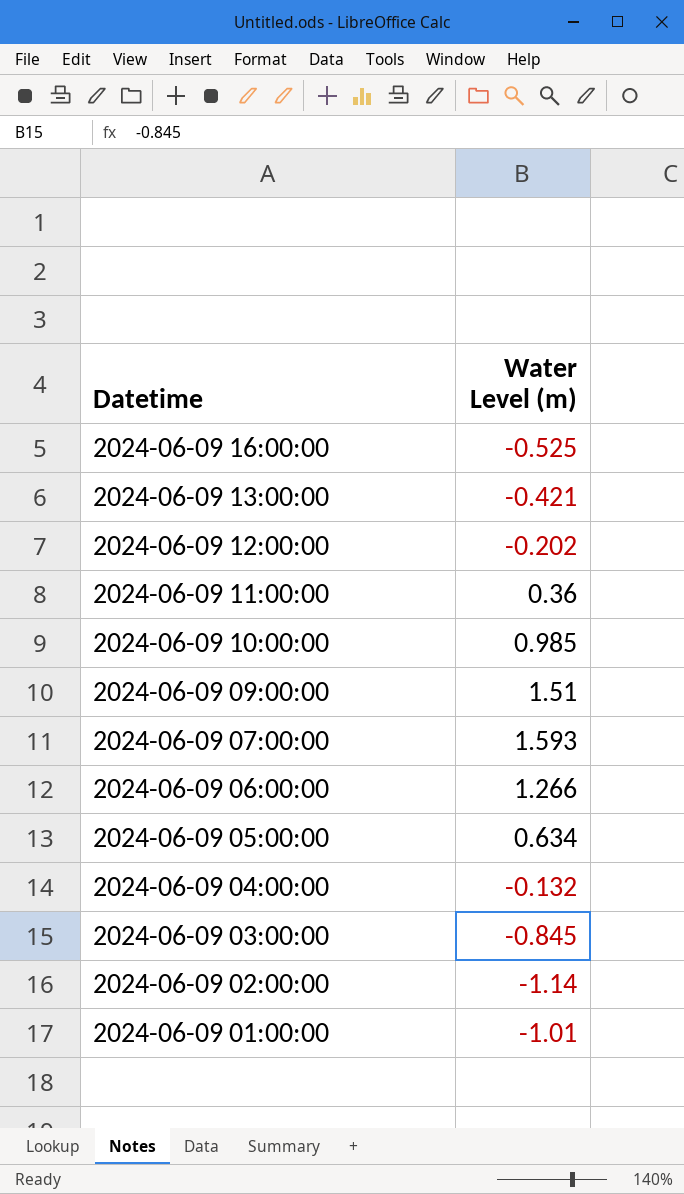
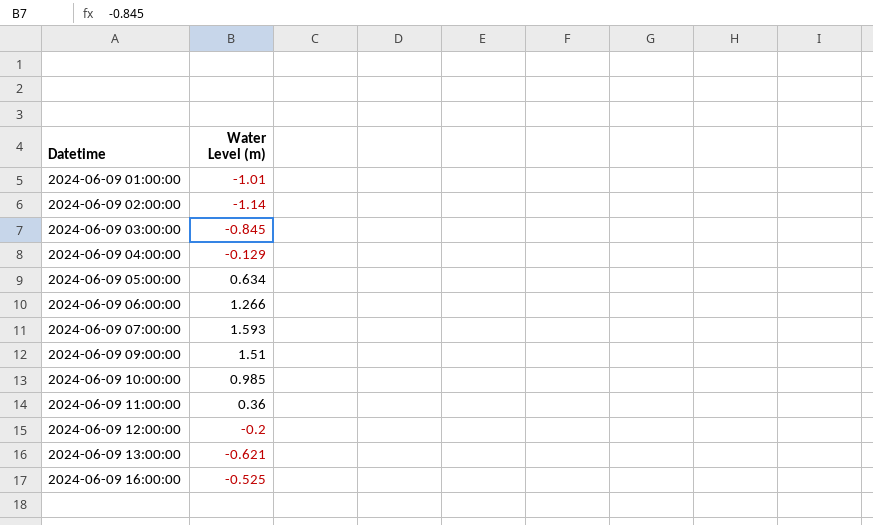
row order: Datetime descending -> Datetime ascending
2024-06-09 04:00:00 | Water Level (m): -0.132 -> -0.129
2024-06-09 12:00:00 | Water Level (m): -0.202 -> -0.2
2024-06-09 13:00:00 | Water Level (m): -0.421 -> -0.621

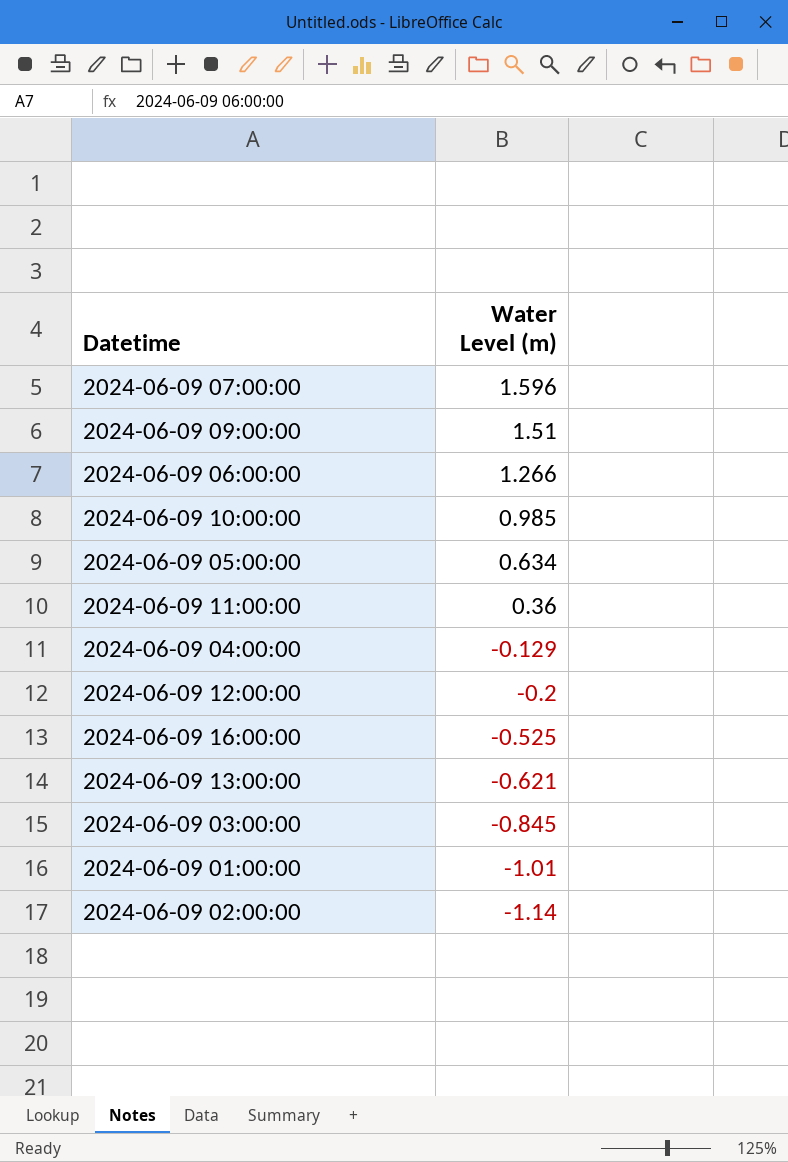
row order: Datetime ascending -> Water Level (m) descending
2024-06-09 07:00:00 | Water Level (m): 1.593 -> 1.596

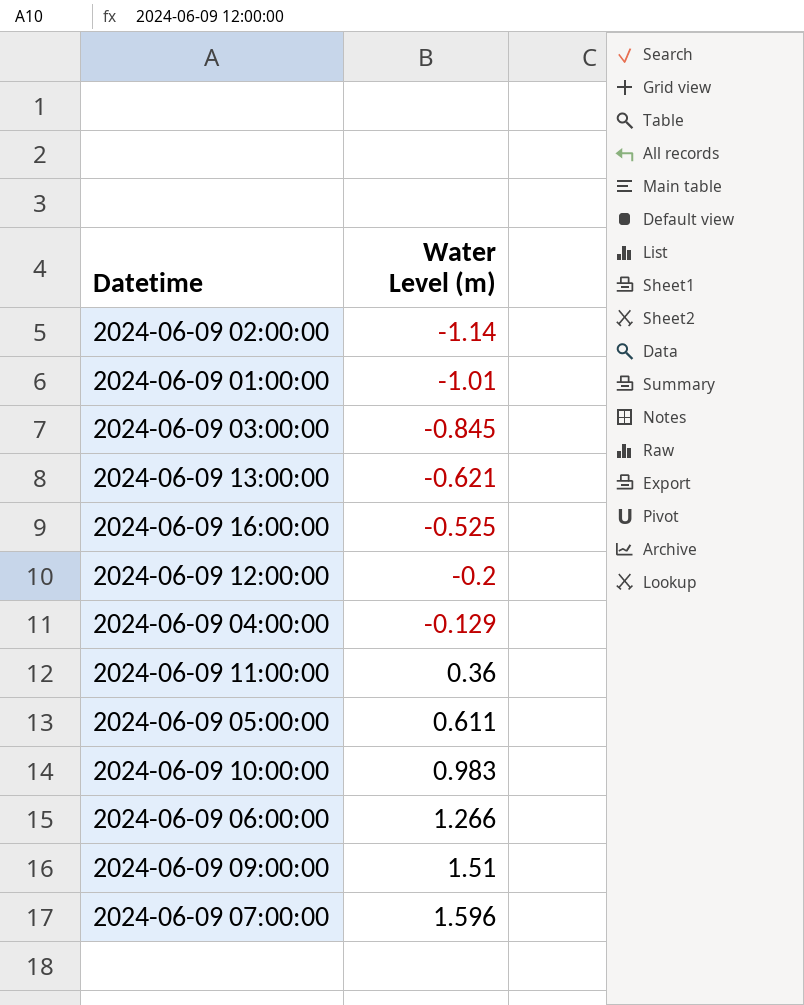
row order: Water Level (m) descending -> Water Level (m) ascending
2024-06-09 05:00:00 | Water Level (m): 0.634 -> 0.611
2024-06-09 10:00:00 | Water Level (m): 0.985 -> 0.983

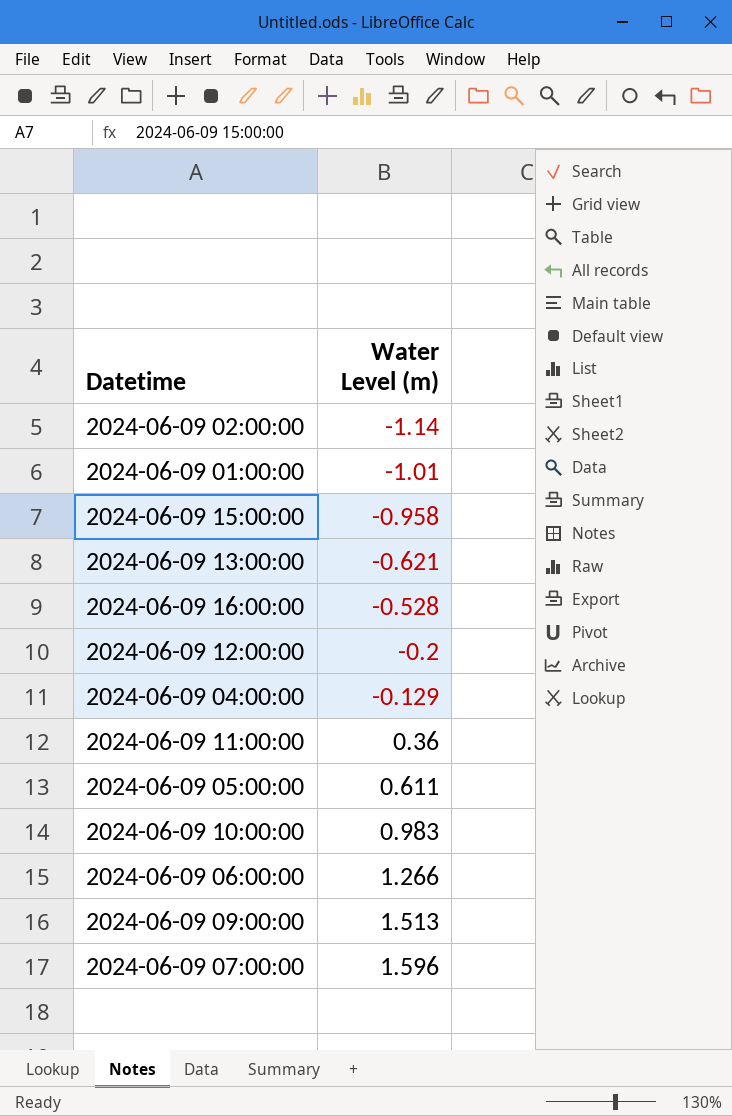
row 2024-06-09 03:00:00: -0.845 -> none
row 2024-06-09 15:00:00: none -> -0.958
2024-06-09 16:00:00 | Water Level (m): -0.525 -> -0.528
2024-06-09 09:00:00 | Water Level (m): 1.51 -> 1.513

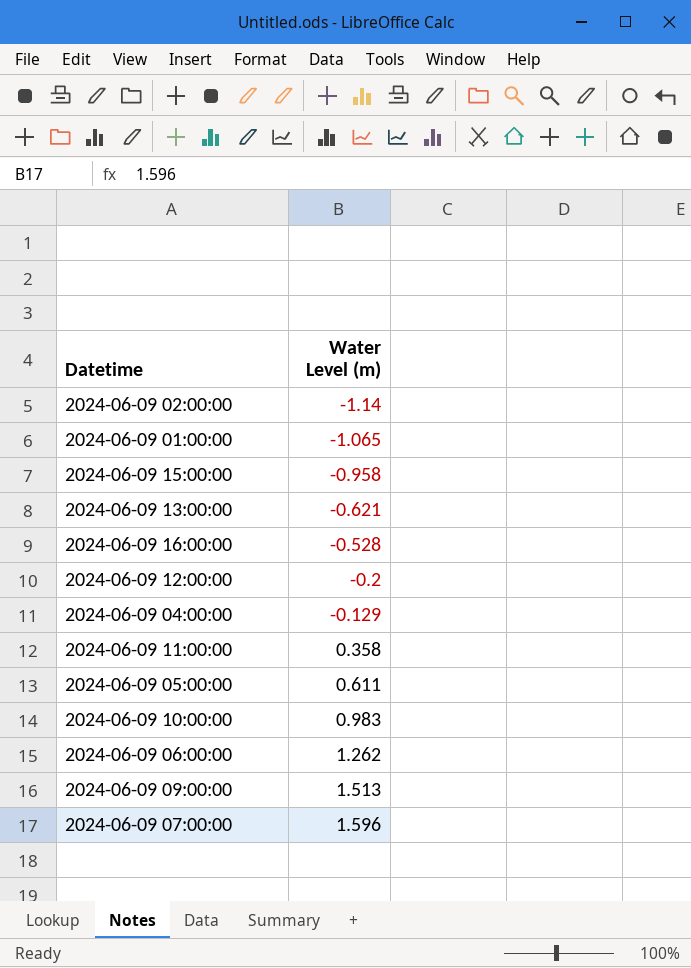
2024-06-09 01:00:00 | Water Level (m): -1.01 -> -1.065
2024-06-09 11:00:00 | Water Level (m): 0.36 -> 0.358
2024-06-09 06:00:00 | Water Level (m): 1.266 -> 1.262

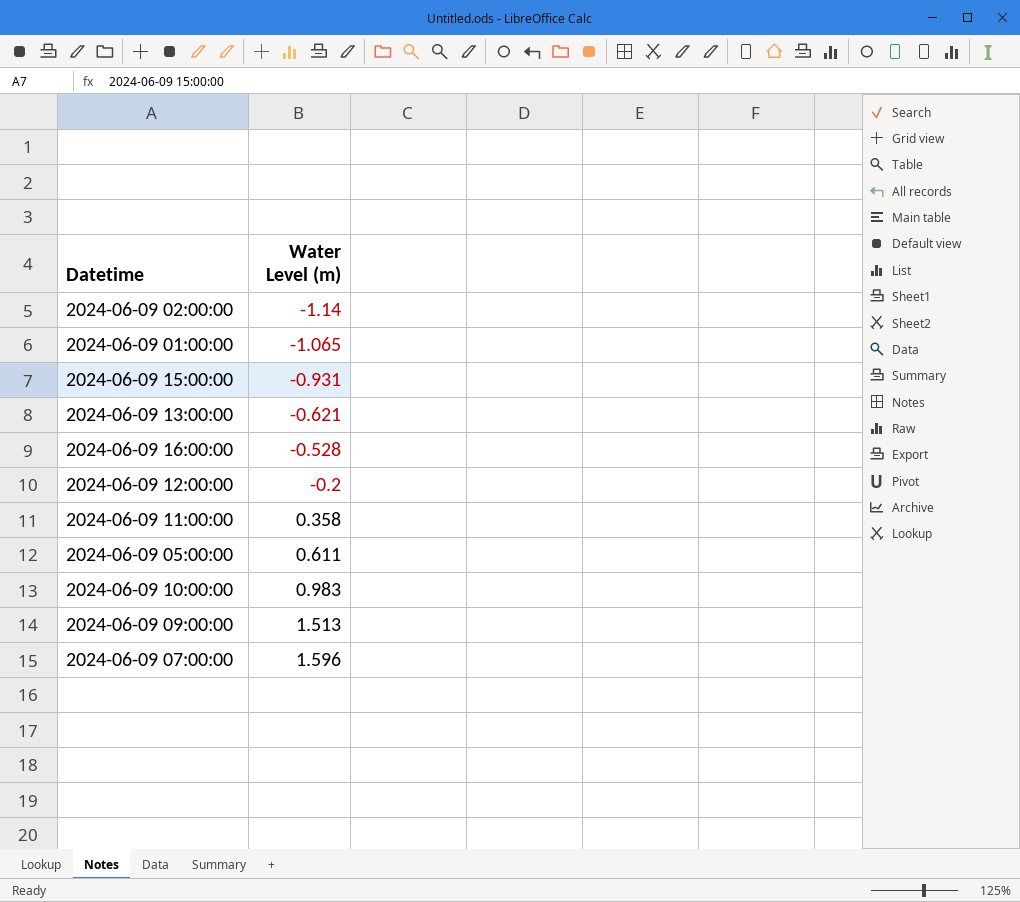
row 2024-06-09 04:00:00: -0.129 -> none
row 2024-06-09 06:00:00: 1.262 -> none
2024-06-09 15:00:00 | Water Level (m): -0.958 -> -0.931

